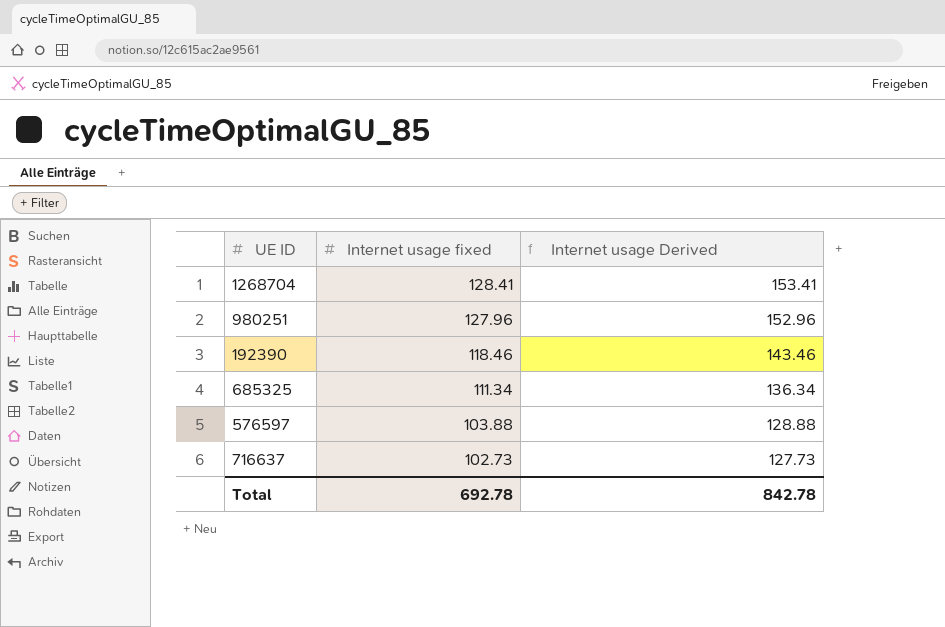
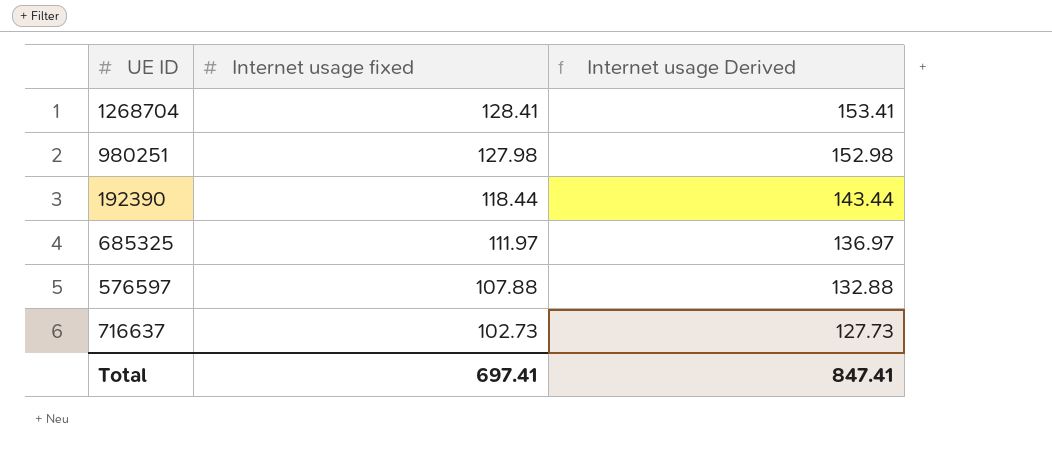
980251 | Internet usage fixed: 127.96 -> 127.98
980251 | Internet usage Derived: 152.96 -> 152.98
192390 | Internet usage fixed: 118.46 -> 118.44
192390 | Internet usage Derived: 143.46 -> 143.44
685325 | Internet usage fixed: 111.34 -> 111.97
685325 | Internet usage Derived: 136.34 -> 136.97
576597 | Internet usage fixed: 103.88 -> 107.88
576597 | Internet usage Derived: 128.88 -> 132.88
Total | Internet usage fixed: 692.78 -> 697.41
Total | Internet usage Derived: 842.78 -> 847.41

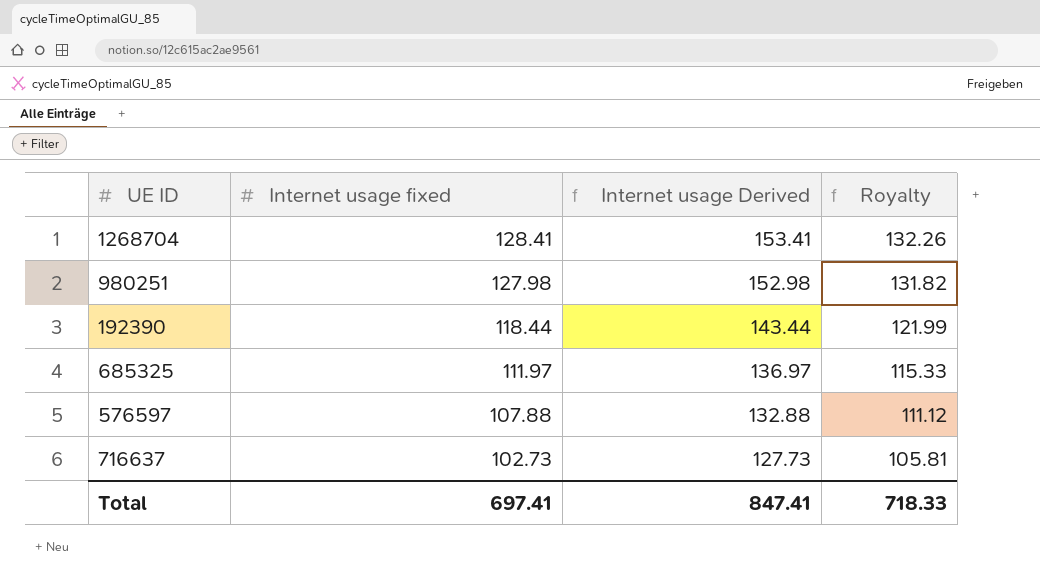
column Royalty | formula: none -> [Internet usage fixed] * 1.03

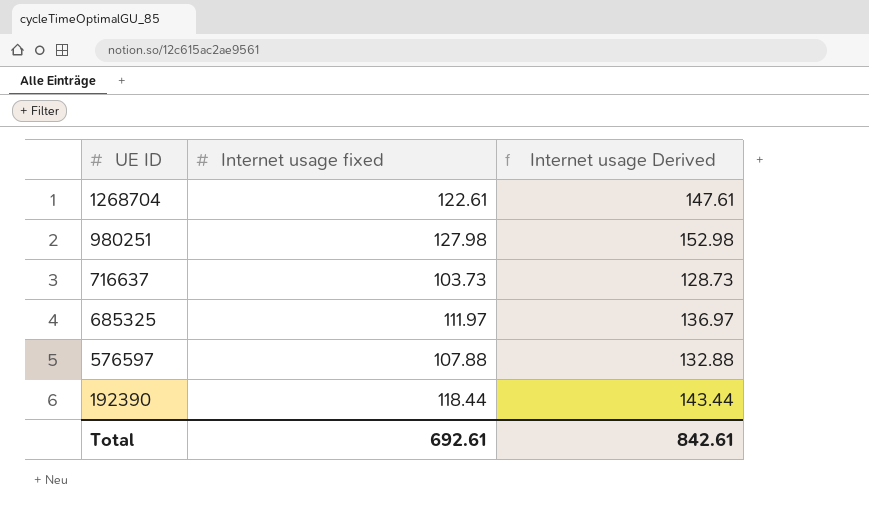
row order: Internet usage fixed descending -> UE ID descending
column Royalty | formula: [Internet usage fixed] * 1.03 -> none
1268704 | Internet usage fixed: 128.41 -> 122.61
1268704 | Internet usage Derived: 153.41 -> 147.61
716637 | Internet usage fixed: 102.73 -> 103.73
716637 | Internet usage Derived: 127.73 -> 128.73
Total | Internet usage fixed: 697.41 -> 692.61
Total | Internet usage Derived: 847.41 -> 842.61

